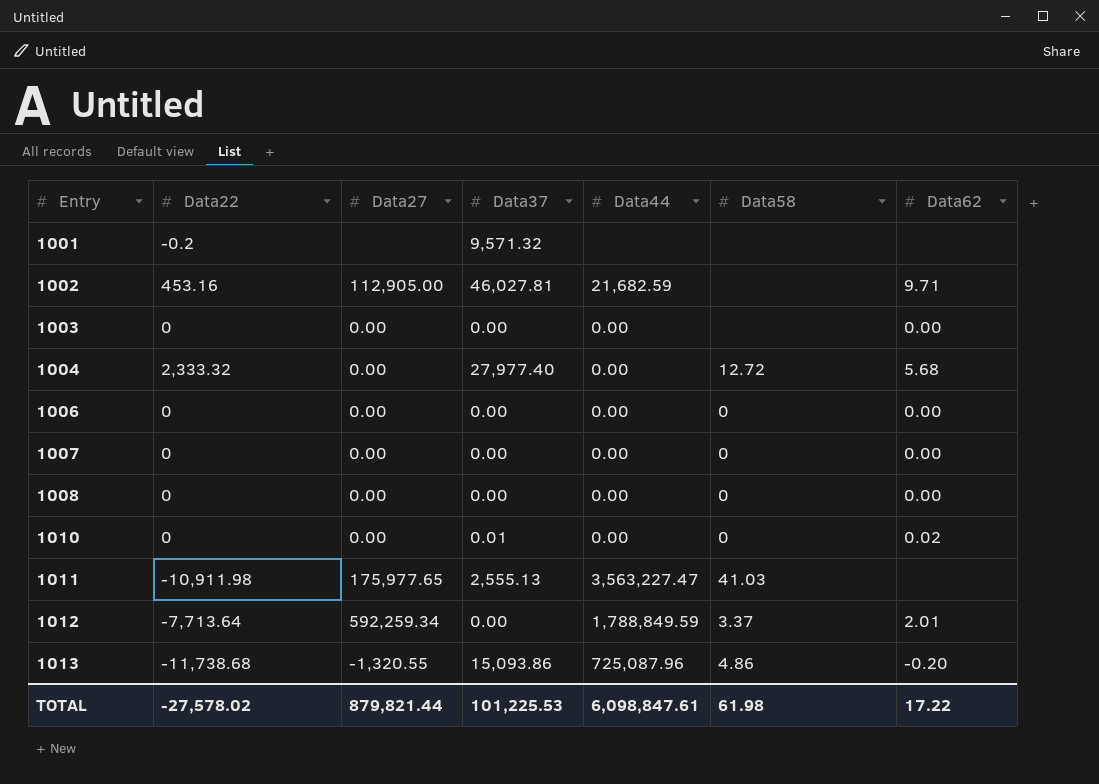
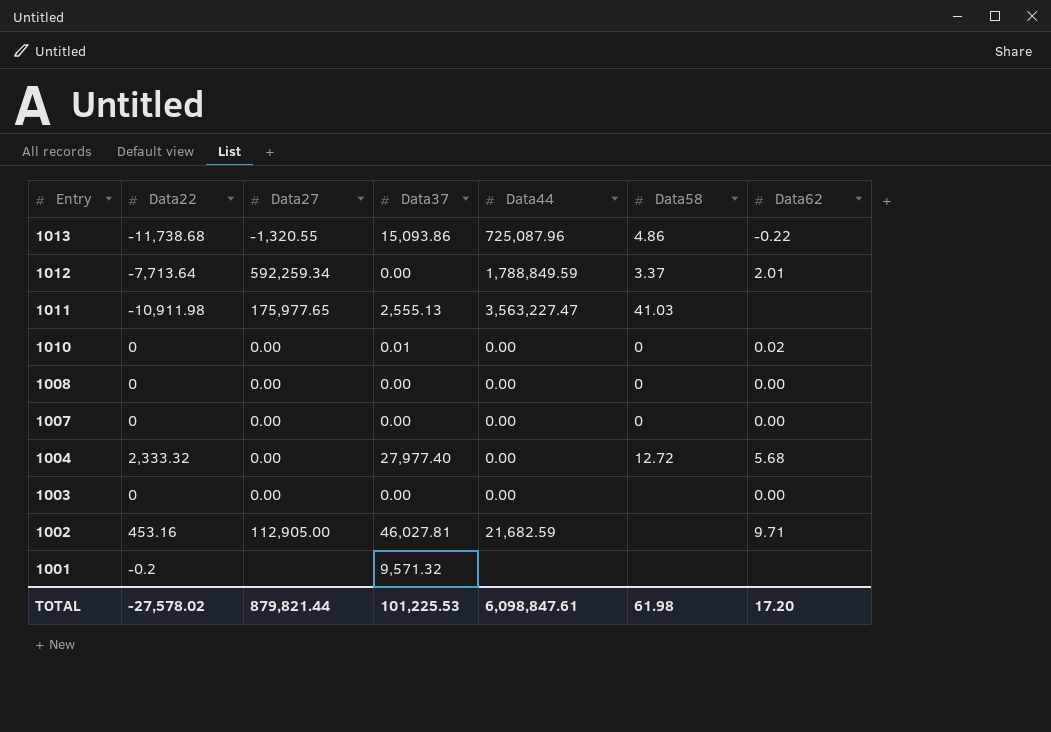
row order: Entry ascending -> Entry descending
row 1006: 0 | 0.00 | 0.00 | 0.00 | 0 | 0.00 -> none
1013 | Data62: -0.20 -> -0.22
TOTAL | Data62: 17.22 -> 17.20

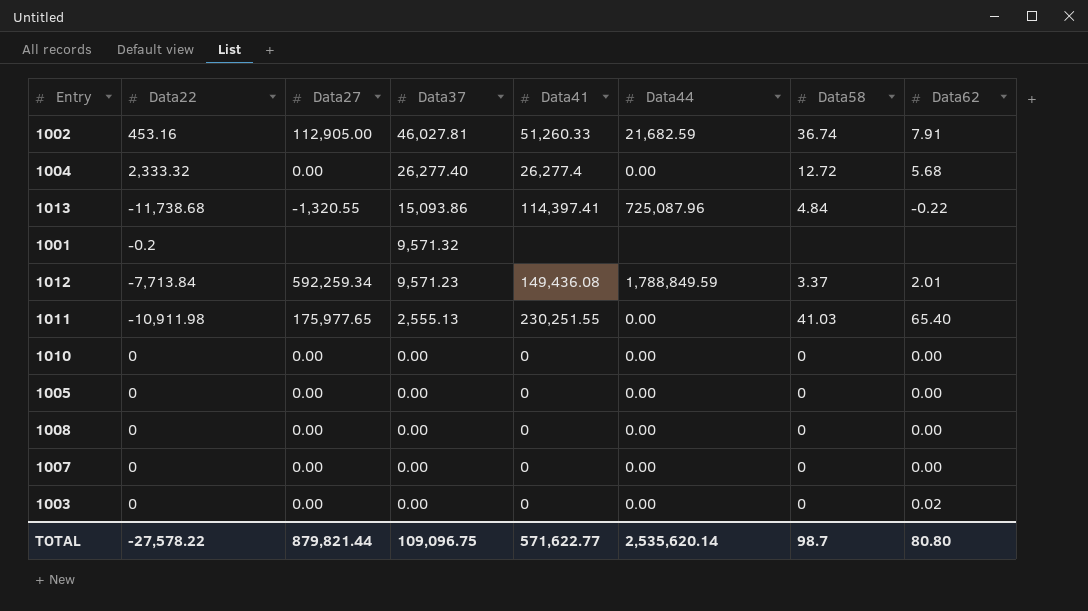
row order: Entry descending -> Data37 descending
column Data41 | position: none -> 5
1002 | Data58: none -> 36.74
1002 | Data62: 9.71 -> 7.91
1004 | Data37: 27,977.40 -> 26,277.40
1013 | Data58: 4.86 -> 4.84
1012 | Data22: -7,713.64 -> -7,713.84
1012 | Data37: 0.00 -> 9,571.23
1011 | Data44: 3,563,227.47 -> 0.00
1011 | Data62: none -> 65.40
1010 | Data37: 0.01 -> 0.00
1010 | Data62: 0.02 -> 0.00
row 1005: none -> 0 | 0.00 | 0.00 | 0 | 0.00 | 0 | 0.00
1003 | Data58: none -> 0
1003 | Data62: 0.00 -> 0.02
TOTAL | Data22: -27,578.02 -> -27,578.22
TOTAL | Data37: 101,225.53 -> 109,096.75
TOTAL | Data44: 6,098,847.61 -> 2,535,620.14
TOTAL | Data58: 61.98 -> 98.7
TOTAL | Data62: 17.20 -> 80.80

